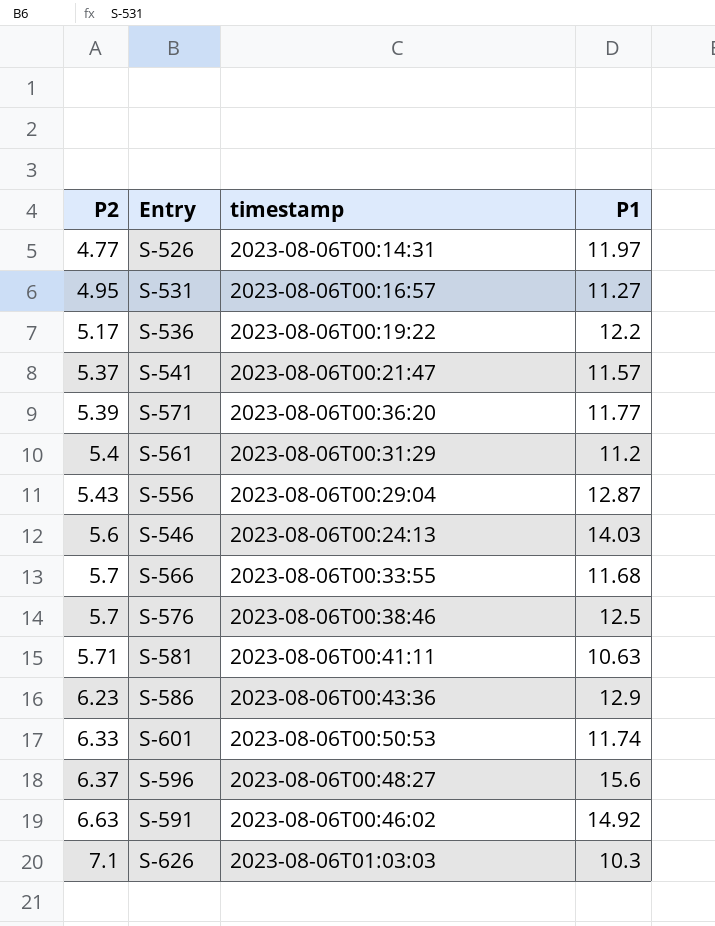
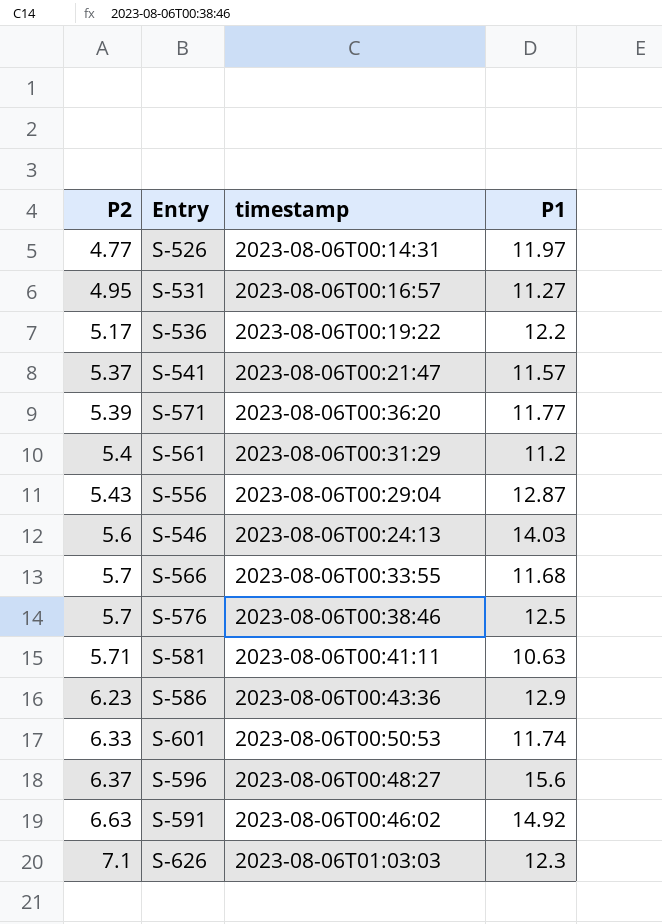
S-626 | P1: 10.3 -> 12.3

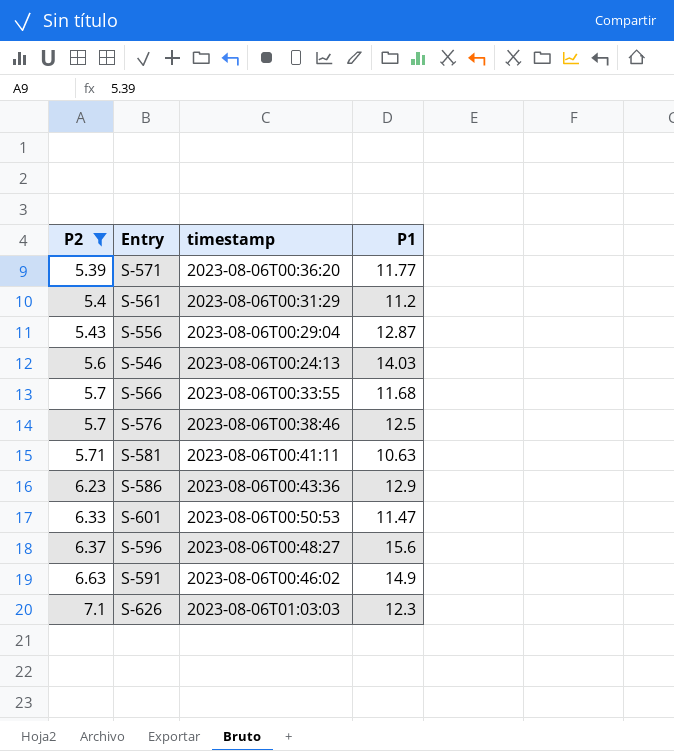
filter: none -> P2 >= 5.39
S-601 | P1: 11.74 -> 11.47
S-591 | P1: 14.92 -> 14.9

